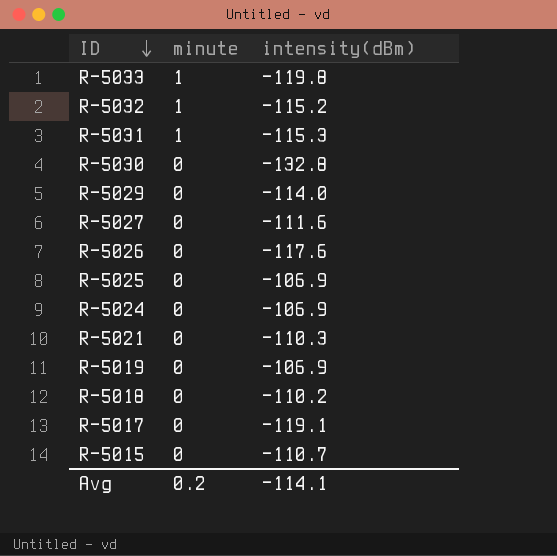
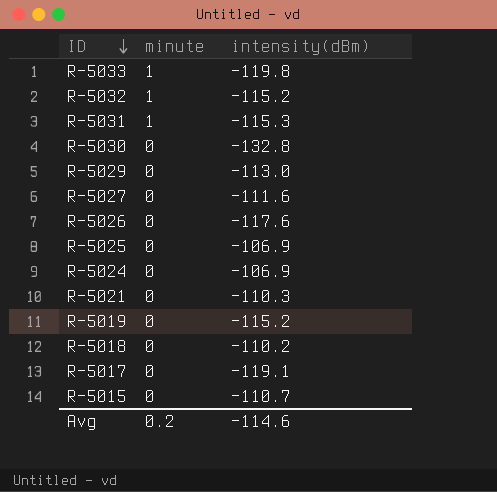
R-5029 | intensity(dBm): -114.0 -> -113.0
R-5019 | intensity(dBm): -106.9 -> -115.2
Avg | intensity(dBm): -114.1 -> -114.6

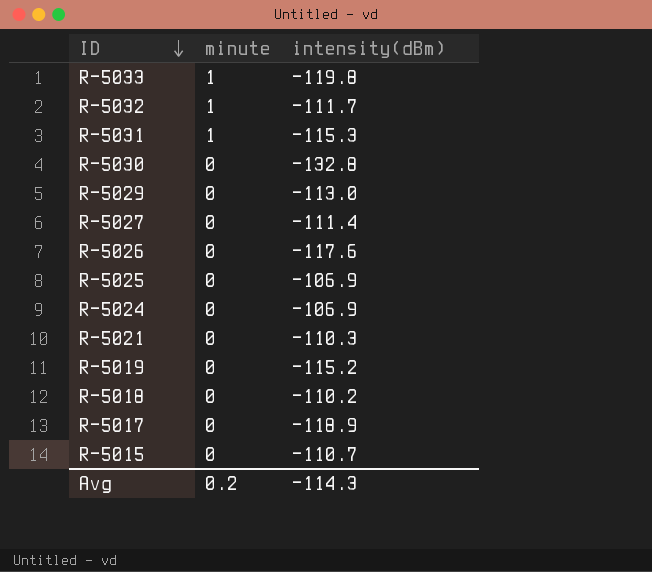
R-5032 | intensity(dBm): -115.2 -> -111.7
R-5027 | intensity(dBm): -111.6 -> -111.4
R-5017 | intensity(dBm): -119.1 -> -118.9
Avg | intensity(dBm): -114.6 -> -114.3

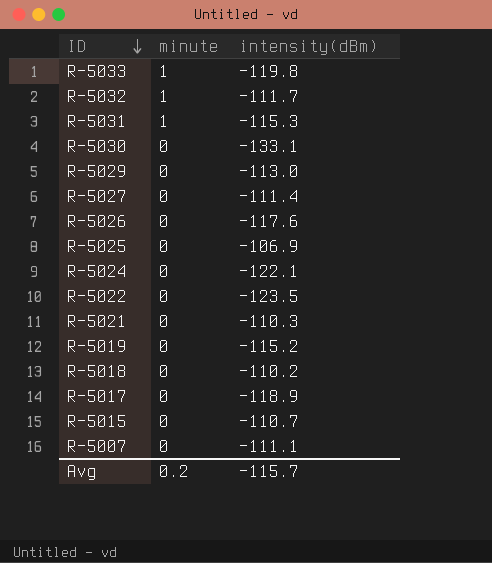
R-5030 | intensity(dBm): -132.8 -> -133.1
R-5024 | intensity(dBm): -106.9 -> -122.1
row R-5022: none -> 0 | -123.5
row R-5007: none -> 0 | -111.1
Avg | intensity(dBm): -114.3 -> -115.7

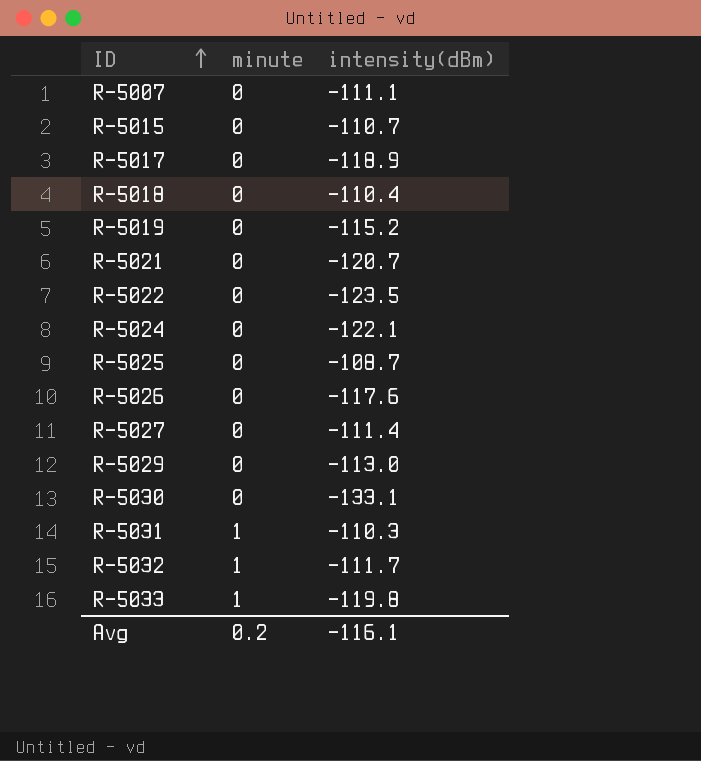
row order: ID descending -> ID ascending
R-5018 | intensity(dBm): -110.2 -> -110.4
R-5021 | intensity(dBm): -110.3 -> -120.7
R-5025 | intensity(dBm): -106.9 -> -108.7
R-5031 | intensity(dBm): -115.3 -> -110.3
Avg | intensity(dBm): -115.7 -> -116.1

